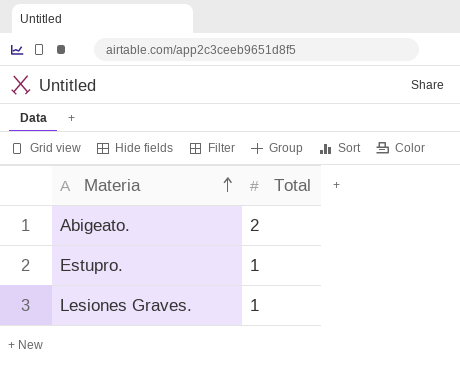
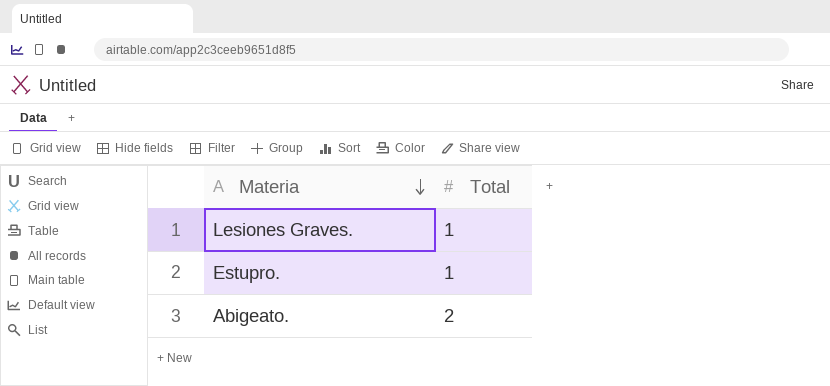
row order: Materia ascending -> Materia descending

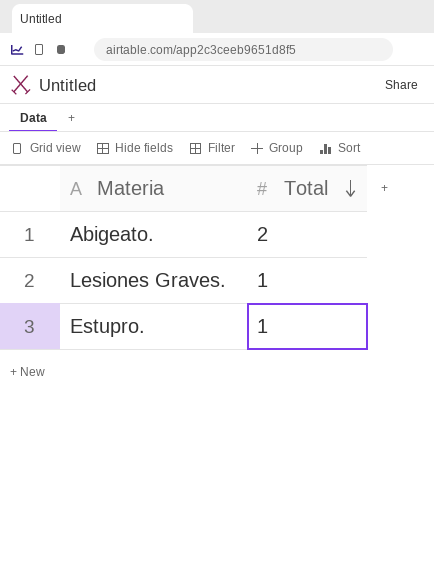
row order: Materia descending -> Total descending

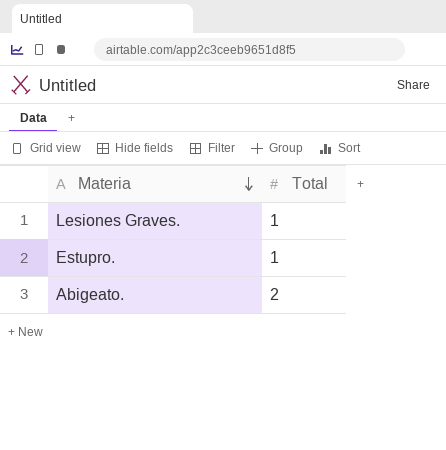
row order: Total descending -> Materia descending

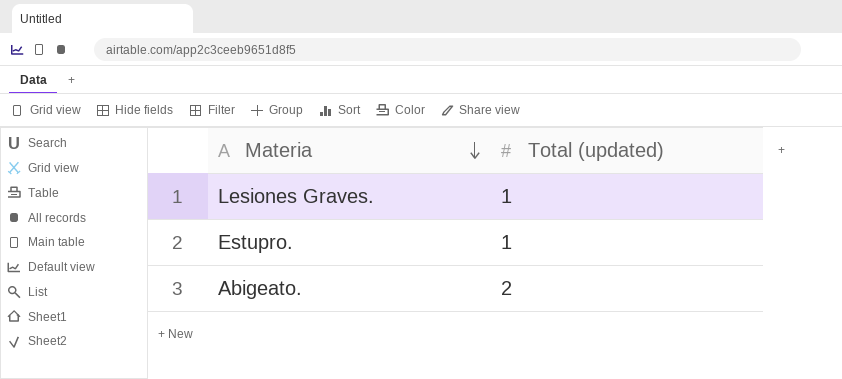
column name: Total -> Total (updated)

